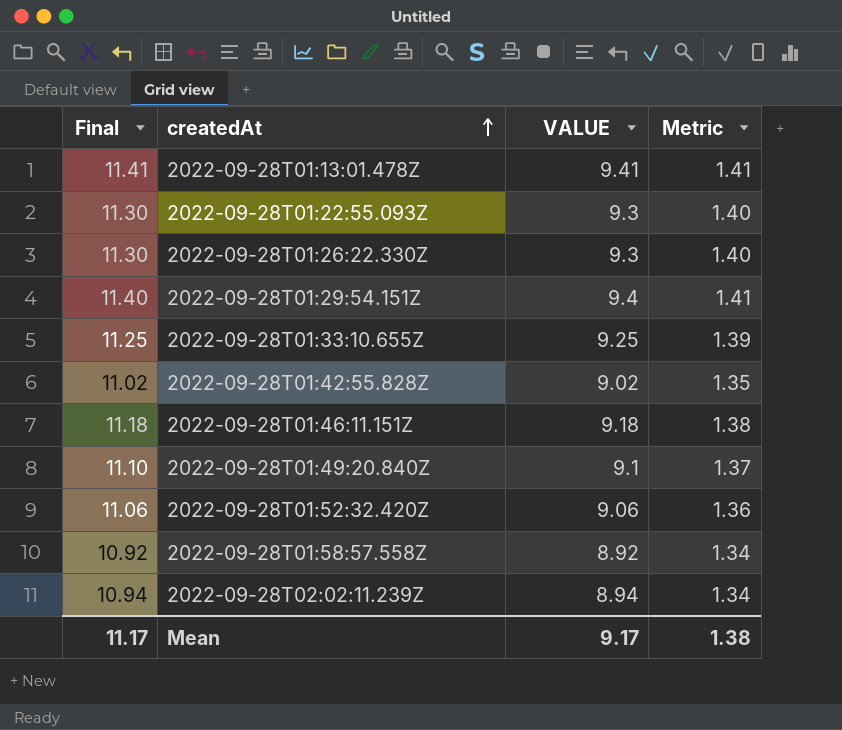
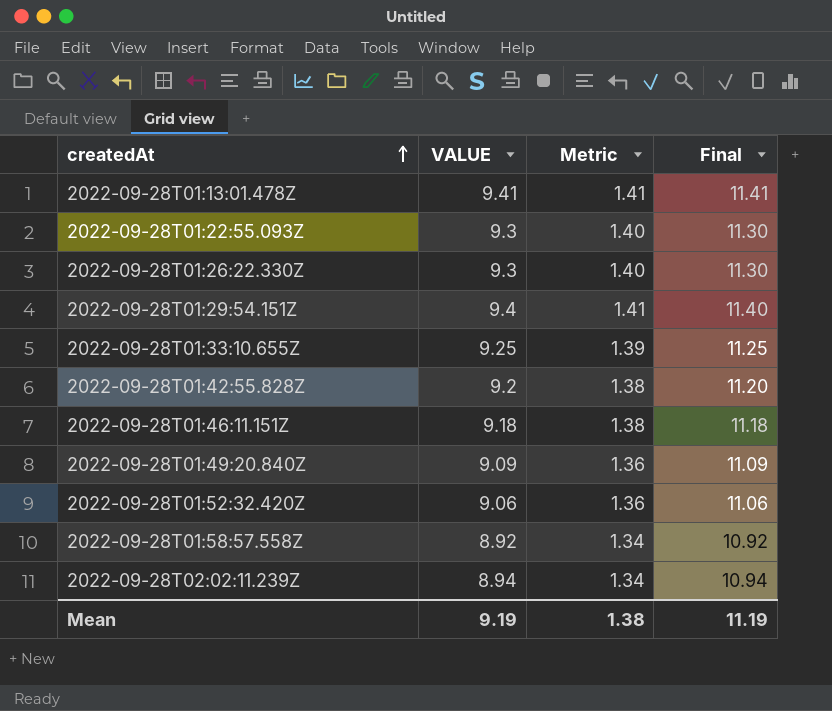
column Final | position: 1 -> 4
2022-09-28T01:42:55.828Z | VALUE: 9.02 -> 9.2
2022-09-28T01:42:55.828Z | Metric: 1.35 -> 1.38
2022-09-28T01:42:55.828Z | Final: 11.02 -> 11.20
2022-09-28T01:49:20.840Z | VALUE: 9.1 -> 9.09
2022-09-28T01:49:20.840Z | Metric: 1.37 -> 1.36
2022-09-28T01:49:20.840Z | Final: 11.10 -> 11.09
Mean | VALUE: 9.17 -> 9.19
Mean | Final: 11.17 -> 11.19

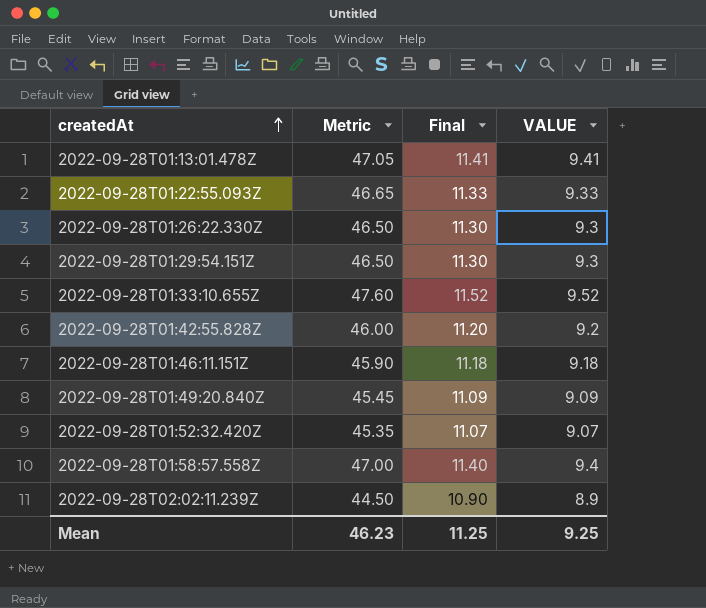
column Metric | formula: [VALUE] * 0.15 -> [VALUE] * 5
column VALUE | position: 2 -> 4
2022-09-28T01:22:55.093Z | Final: 11.30 -> 11.33
2022-09-28T01:22:55.093Z | VALUE: 9.3 -> 9.33
2022-09-28T01:29:54.151Z | Final: 11.40 -> 11.30
2022-09-28T01:29:54.151Z | VALUE: 9.4 -> 9.3
2022-09-28T01:33:10.655Z | Final: 11.25 -> 11.52
2022-09-28T01:33:10.655Z | VALUE: 9.25 -> 9.52
2022-09-28T01:52:32.420Z | Final: 11.06 -> 11.07
2022-09-28T01:52:32.420Z | VALUE: 9.06 -> 9.07
2022-09-28T01:58:57.558Z | Final: 10.92 -> 11.40
2022-09-28T01:58:57.558Z | VALUE: 8.92 -> 9.4
2022-09-28T02:02:11.239Z | Final: 10.94 -> 10.90
2022-09-28T02:02:11.239Z | VALUE: 8.94 -> 8.9
Mean | Metric: 1.38 -> 46.23
Mean | Final: 11.19 -> 11.25
Mean | VALUE: 9.19 -> 9.25

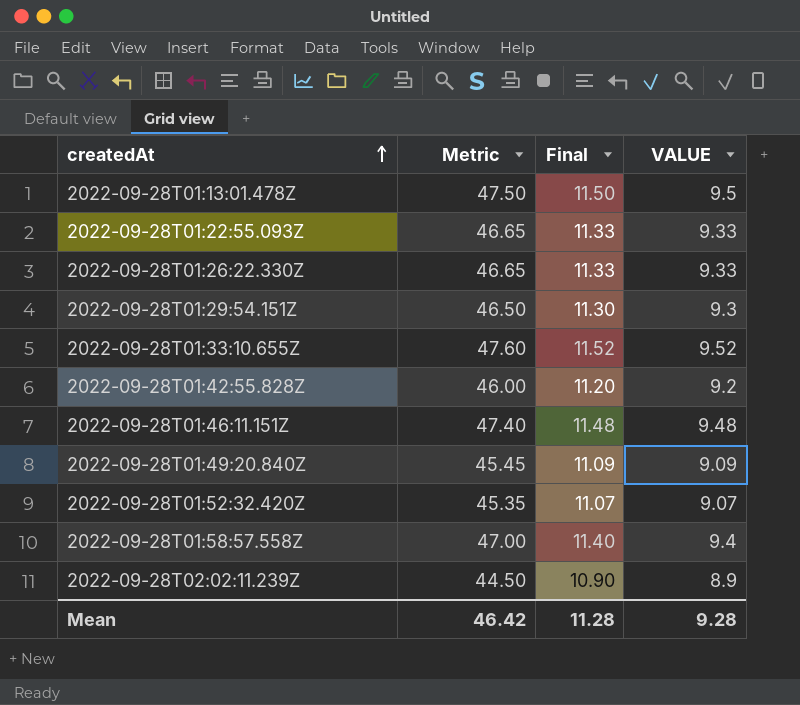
2022-09-28T01:13:01.478Z | Metric: 47.05 -> 47.50
2022-09-28T01:13:01.478Z | Final: 11.41 -> 11.50
2022-09-28T01:13:01.478Z | VALUE: 9.41 -> 9.5
2022-09-28T01:26:22.330Z | Metric: 46.50 -> 46.65
2022-09-28T01:26:22.330Z | Final: 11.30 -> 11.33
2022-09-28T01:26:22.330Z | VALUE: 9.3 -> 9.33
2022-09-28T01:46:11.151Z | Metric: 45.90 -> 47.40
2022-09-28T01:46:11.151Z | Final: 11.18 -> 11.48
2022-09-28T01:46:11.151Z | VALUE: 9.18 -> 9.48
Mean | Metric: 46.23 -> 46.42
Mean | Final: 11.25 -> 11.28
Mean | VALUE: 9.25 -> 9.28

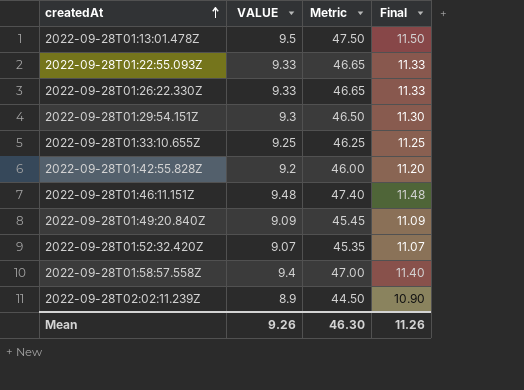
column VALUE | position: 4 -> 2
2022-09-28T01:33:10.655Z | VALUE: 9.52 -> 9.25
2022-09-28T01:33:10.655Z | Metric: 47.60 -> 46.25
2022-09-28T01:33:10.655Z | Final: 11.52 -> 11.25
Mean | VALUE: 9.28 -> 9.26
Mean | Metric: 46.42 -> 46.30
Mean | Final: 11.28 -> 11.26

